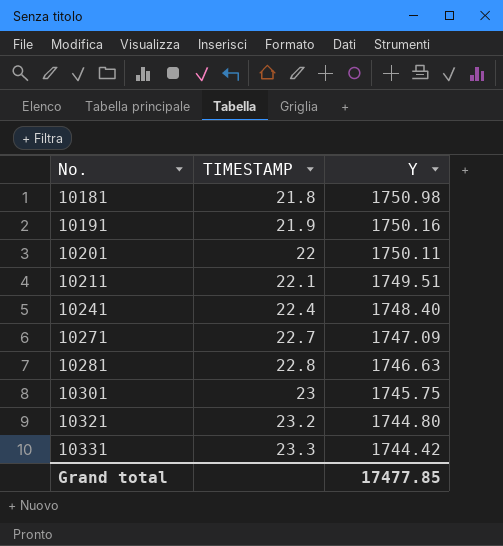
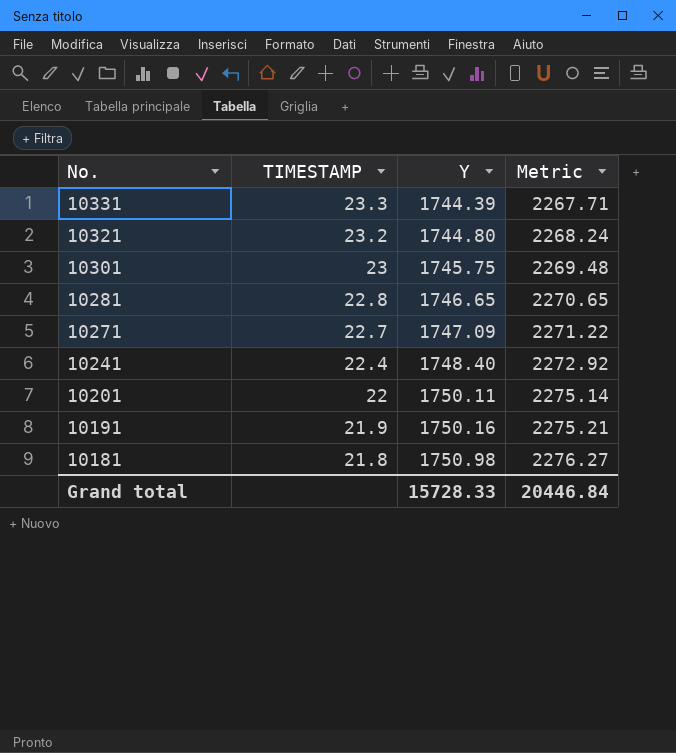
row order: No. ascending -> No. descending
column Metric | formula: none -> [Y] * 1.3
row 10211: 22.1 | 1749.51 -> none
10331 | Y: 1744.42 -> 1744.39
10281 | Y: 1746.63 -> 1746.65
Grand total | Y: 17477.85 -> 15728.33

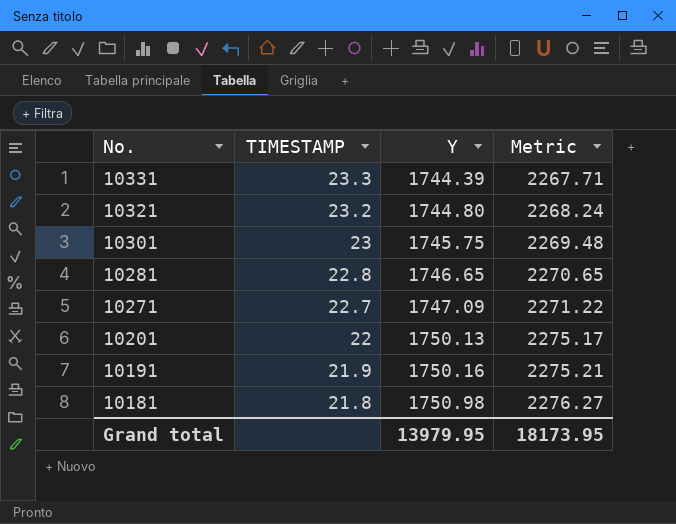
row 10241: 22.4 | 1748.40 | 2272.92 -> none
10201 | Y: 1750.11 -> 1750.13
10201 | Metric: 2275.14 -> 2275.17
Grand total | Y: 15728.33 -> 13979.95
Grand total | Metric: 20446.84 -> 18173.95

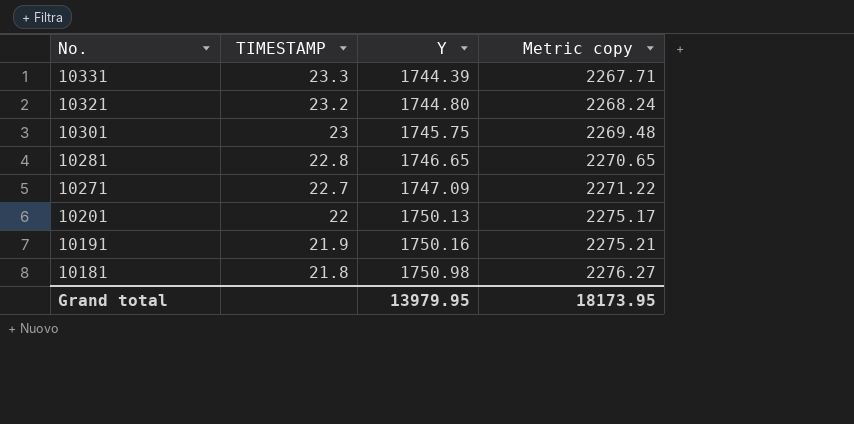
column name: Metric -> Metric copy

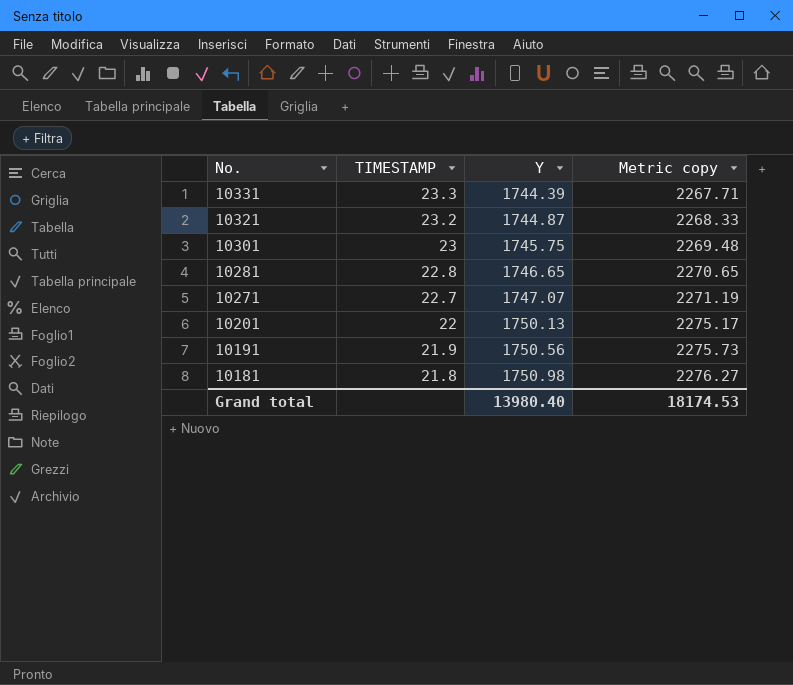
10321 | Y: 1744.80 -> 1744.87
10321 | Metric copy: 2268.24 -> 2268.33
10271 | Y: 1747.09 -> 1747.07
10271 | Metric copy: 2271.22 -> 2271.19
10191 | Y: 1750.16 -> 1750.56
10191 | Metric copy: 2275.21 -> 2275.73
Grand total | Y: 13979.95 -> 13980.40
Grand total | Metric copy: 18173.95 -> 18174.53

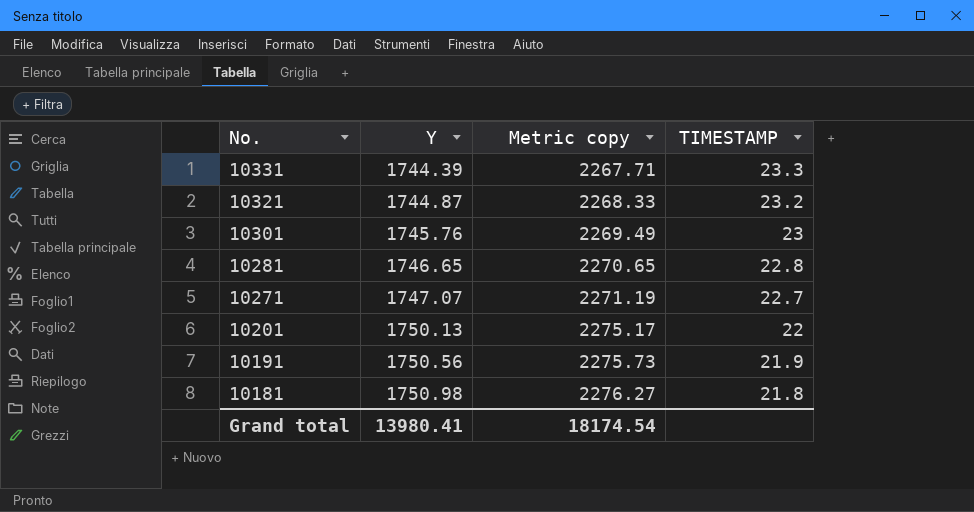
column TIMESTAMP | position: 2 -> 4
10301 | Y: 1745.75 -> 1745.76
10301 | Metric copy: 2269.48 -> 2269.49
Grand total | Y: 13980.40 -> 13980.41
Grand total | Metric copy: 18174.53 -> 18174.54

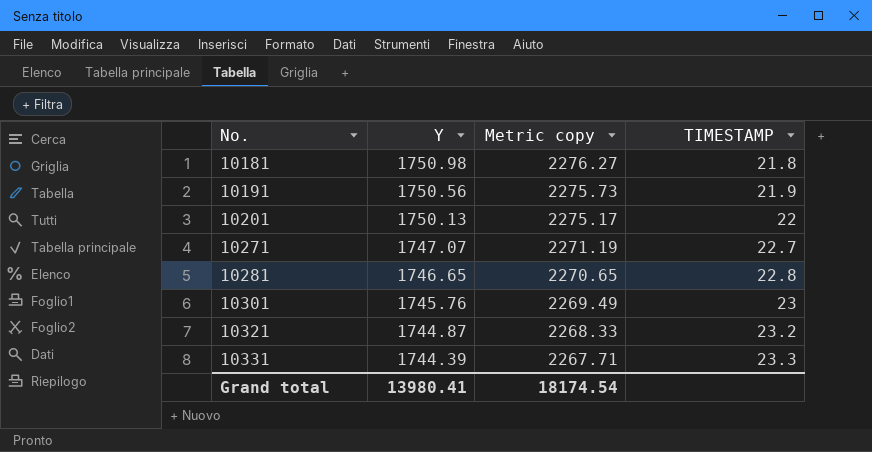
row order: No. descending -> No. ascending

